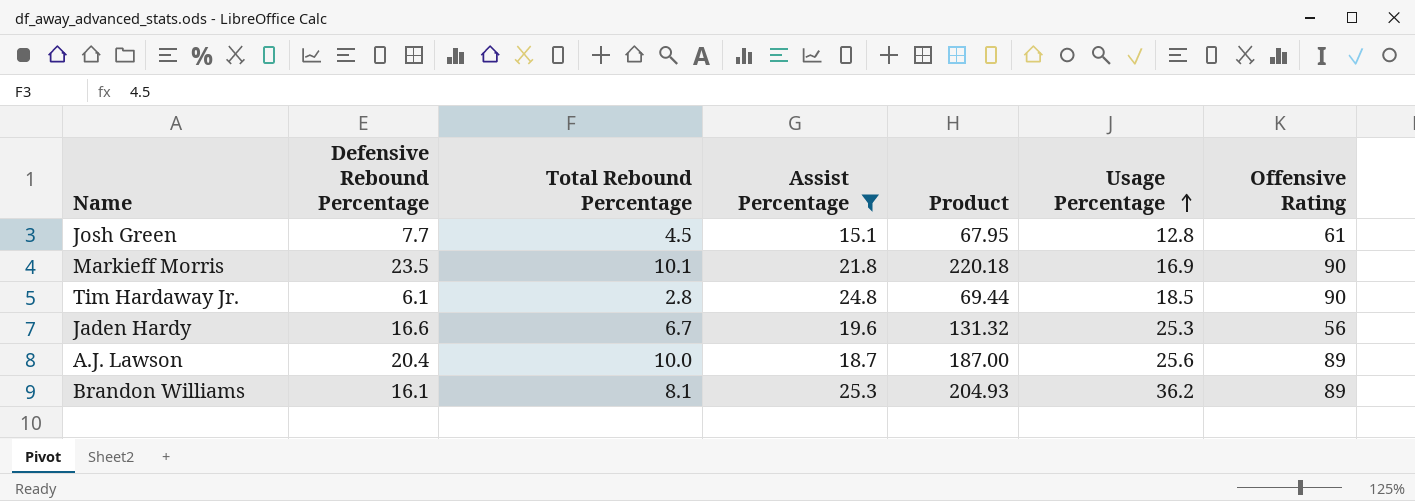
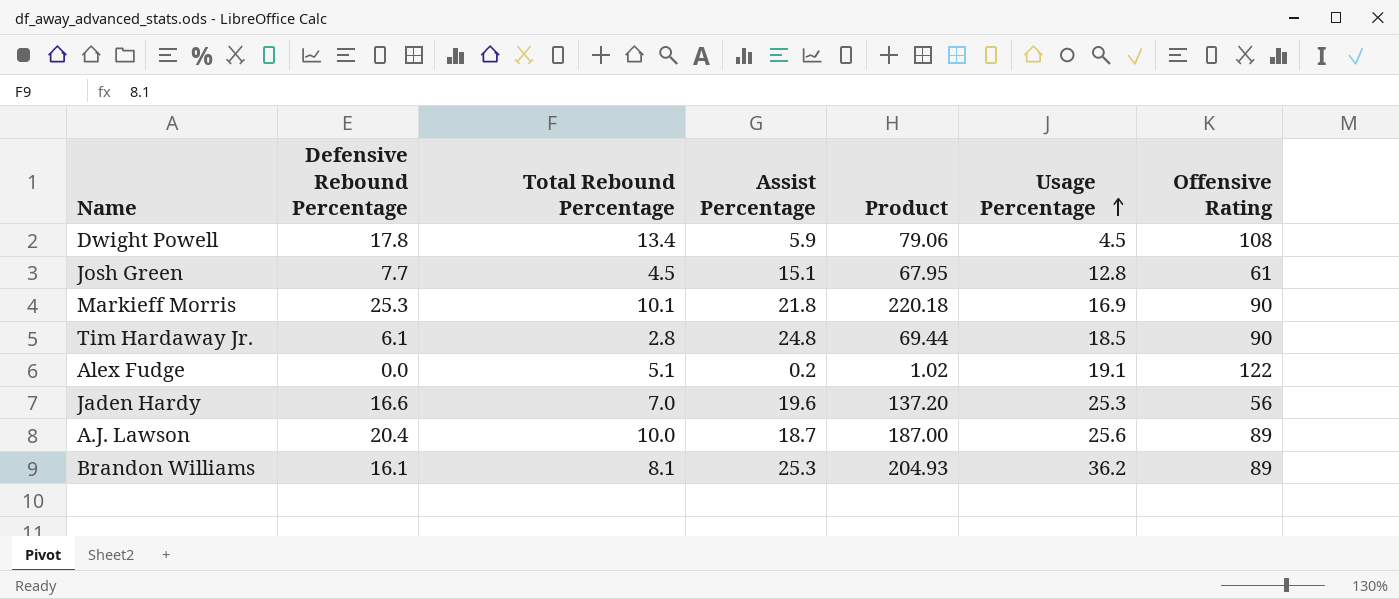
filter: Assist Percentage >= 15.1 -> none
Markieff Morris | Defensive Rebound Percentage: 23.5 -> 25.3
Jaden Hardy | Total Rebound Percentage: 6.7 -> 7.0
Jaden Hardy | Product: 131.32 -> 137.20

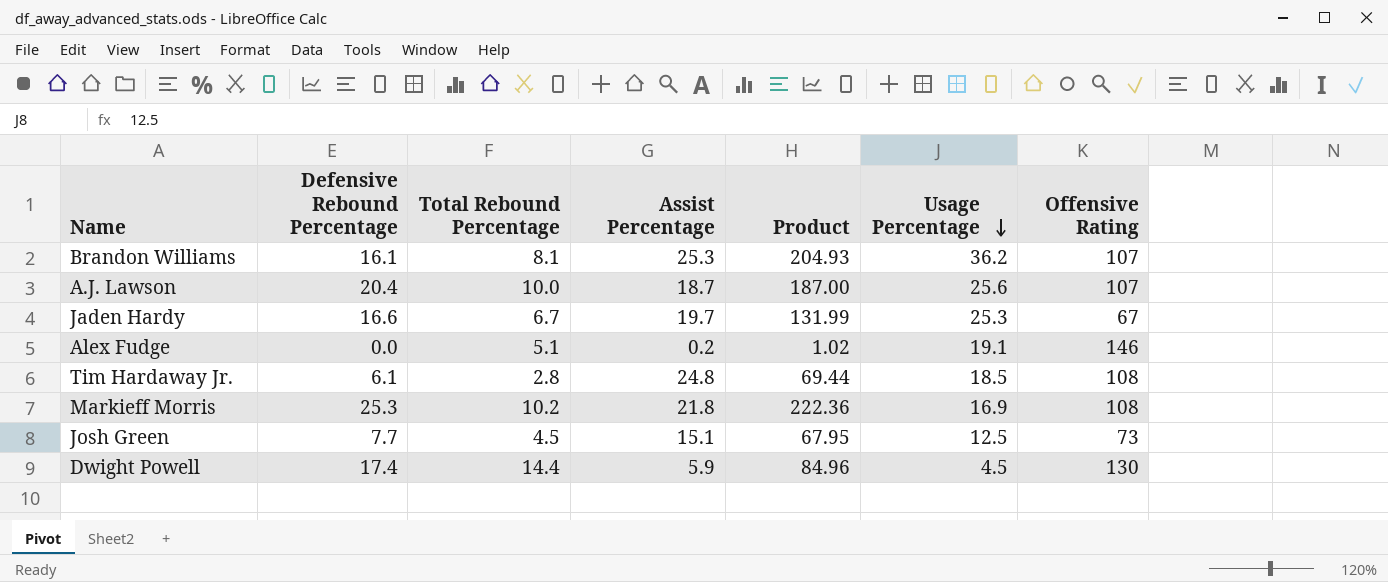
row order: Usage Percentage ascending -> Usage Percentage descending
Brandon Williams | Offensive Rating: 89 -> 107
A.J. Lawson | Offensive Rating: 89 -> 107
Jaden Hardy | Total Rebound Percentage: 7.0 -> 6.7
Jaden Hardy | Assist Percentage: 19.6 -> 19.7
Jaden Hardy | Product: 137.20 -> 131.99
Jaden Hardy | Offensive Rating: 56 -> 67
Alex Fudge | Offensive Rating: 122 -> 146
Tim Hardaway Jr. | Offensive Rating: 90 -> 108
Markieff Morris | Total Rebound Percentage: 10.1 -> 10.2
Markieff Morris | Product: 220.18 -> 222.36
Markieff Morris | Offensive Rating: 90 -> 108
Josh Green | Usage Percentage: 12.8 -> 12.5
Josh Green | Offensive Rating: 61 -> 73
Dwight Powell | Defensive Rebound Percentage: 17.8 -> 17.4
Dwight Powell | Total Rebound Percentage: 13.4 -> 14.4
Dwight Powell | Product: 79.06 -> 84.96
Dwight Powell | Offensive Rating: 108 -> 130

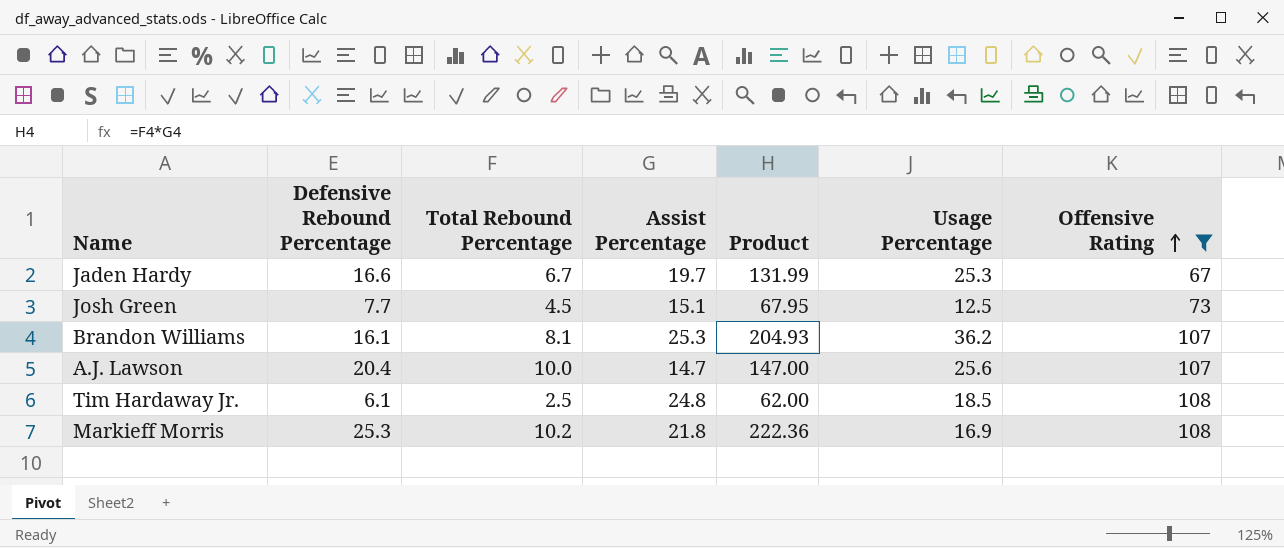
filter: none -> Offensive Rating <= 108
row order: Usage Percentage descending -> Offensive Rating ascending
A.J. Lawson | Assist Percentage: 18.7 -> 14.7
A.J. Lawson | Product: 187.00 -> 147.00
Tim Hardaway Jr. | Total Rebound Percentage: 2.8 -> 2.5
Tim Hardaway Jr. | Product: 69.44 -> 62.00

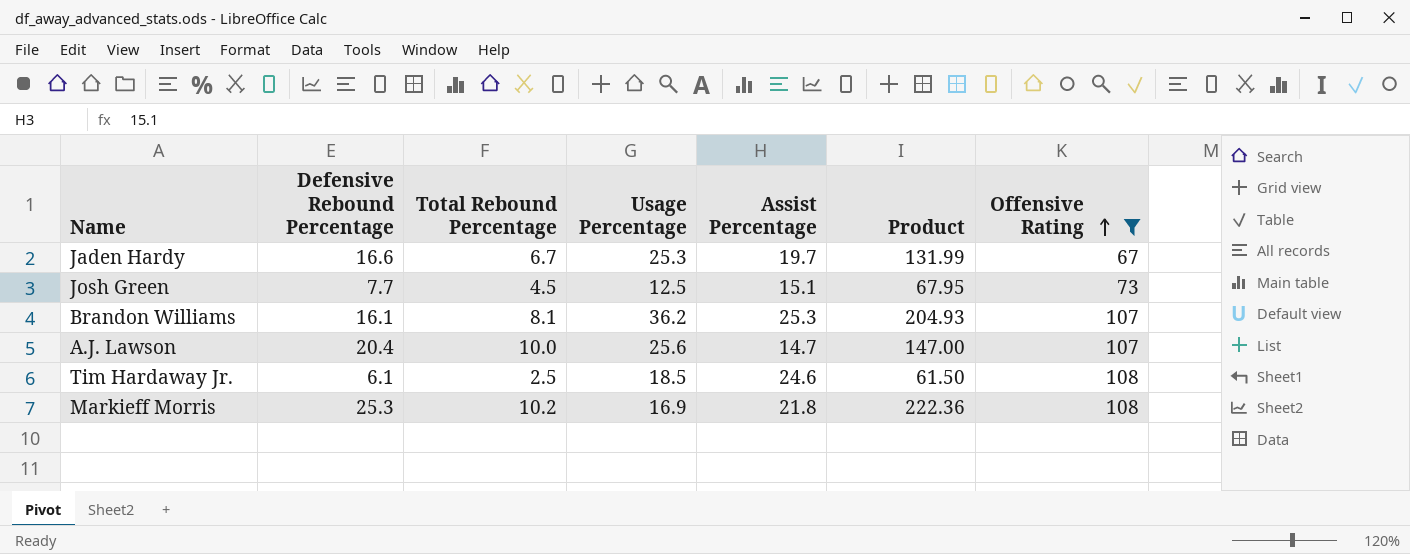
column Usage Percentage | position: 6 -> 4
Tim Hardaway Jr. | Assist Percentage: 24.8 -> 24.6
Tim Hardaway Jr. | Product: 62.00 -> 61.50

